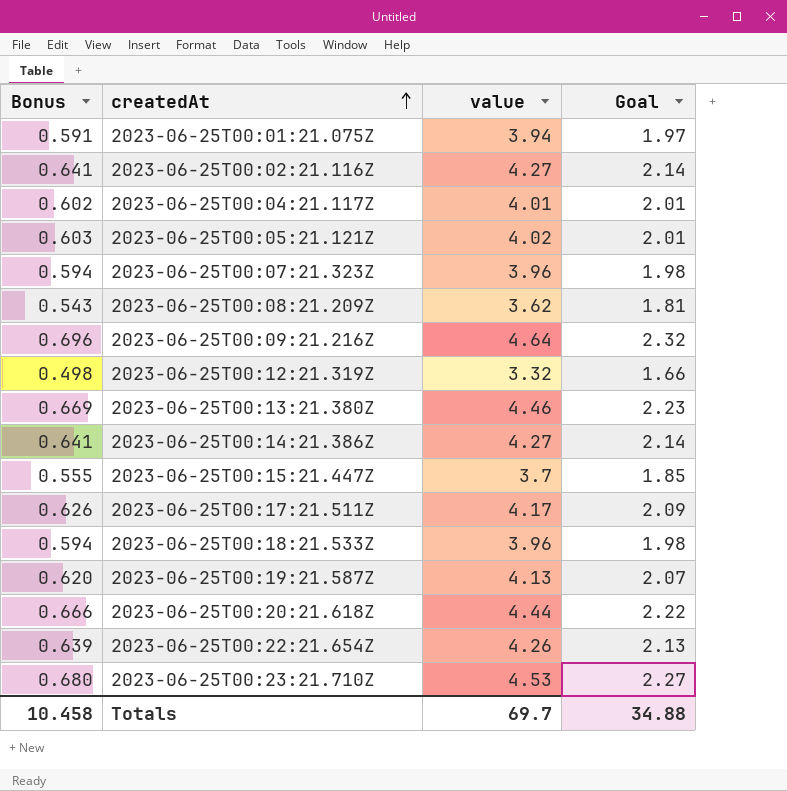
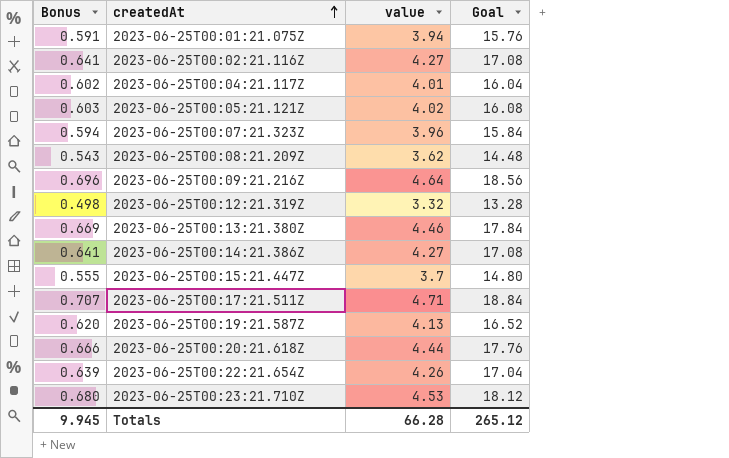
column Goal | formula: [value] * 0.5 -> [value] * 4
row 2023-06-25T00:18:21.533Z: 0.594 | 3.96 | 1.98 -> none
2023-06-25T00:17:21.511Z | Bonus: 0.626 -> 0.707
2023-06-25T00:17:21.511Z | value: 4.17 -> 4.71
Totals | Bonus: 10.458 -> 9.945
Totals | value: 69.7 -> 66.28
Totals | Goal: 34.88 -> 265.12

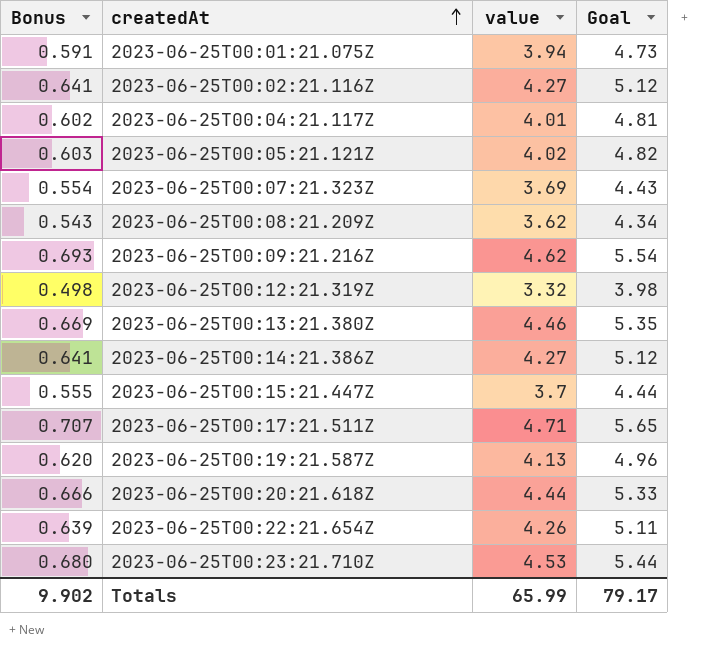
column Goal | formula: [value] * 4 -> [value] * 1.2
2023-06-25T00:07:21.323Z | Bonus: 0.594 -> 0.554
2023-06-25T00:07:21.323Z | value: 3.96 -> 3.69
2023-06-25T00:09:21.216Z | Bonus: 0.696 -> 0.693
2023-06-25T00:09:21.216Z | value: 4.64 -> 4.62
Totals | Bonus: 9.945 -> 9.902
Totals | value: 66.28 -> 65.99
Totals | Goal: 265.12 -> 79.17

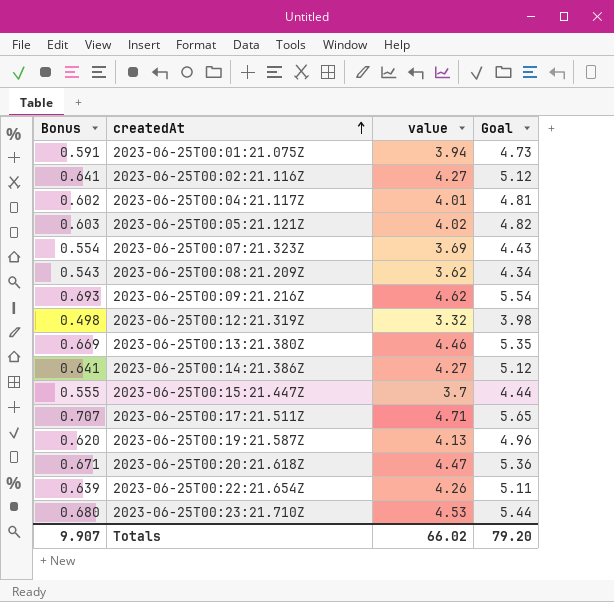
2023-06-25T00:20:21.618Z | Bonus: 0.666 -> 0.671
2023-06-25T00:20:21.618Z | value: 4.44 -> 4.47
2023-06-25T00:20:21.618Z | Goal: 5.33 -> 5.36
Totals | Bonus: 9.902 -> 9.907
Totals | value: 65.99 -> 66.02
Totals | Goal: 79.17 -> 79.20

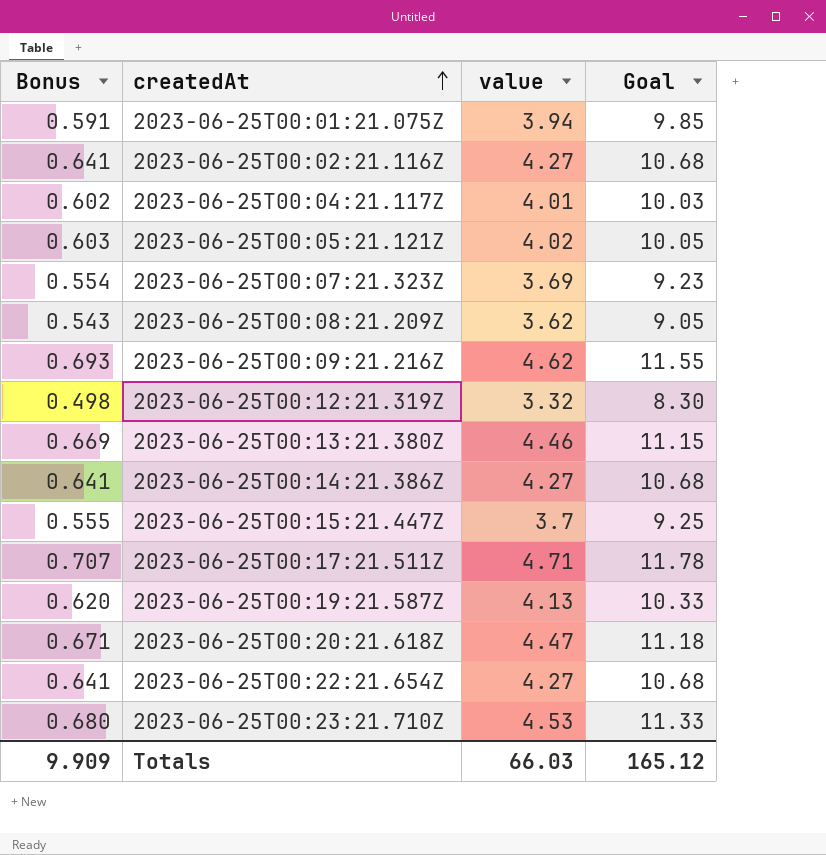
column Goal | formula: [value] * 1.2 -> [value] * 2.5
2023-06-25T00:22:21.654Z | Bonus: 0.639 -> 0.641
2023-06-25T00:22:21.654Z | value: 4.26 -> 4.27
Totals | Bonus: 9.907 -> 9.909
Totals | value: 66.02 -> 66.03
Totals | Goal: 79.20 -> 165.12

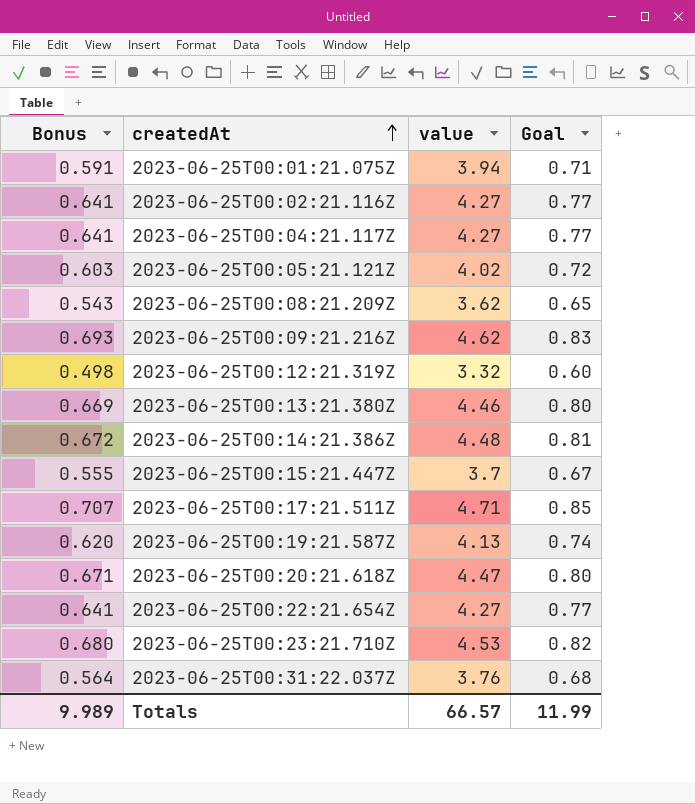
column Goal | formula: [value] * 2.5 -> [value] * 0.18
row 2023-06-25T00:07:21.323Z: 0.554 | 3.69 | 9.23 -> none
2023-06-25T00:04:21.117Z | Bonus: 0.602 -> 0.641
2023-06-25T00:04:21.117Z | value: 4.01 -> 4.27
2023-06-25T00:14:21.386Z | Bonus: 0.641 -> 0.672
2023-06-25T00:14:21.386Z | value: 4.27 -> 4.48
row 2023-06-25T00:31:22.037Z: none -> 0.564 | 3.76 | 0.68
Totals | Bonus: 9.909 -> 9.989
Totals | value: 66.03 -> 66.57
Totals | Goal: 165.12 -> 11.99

